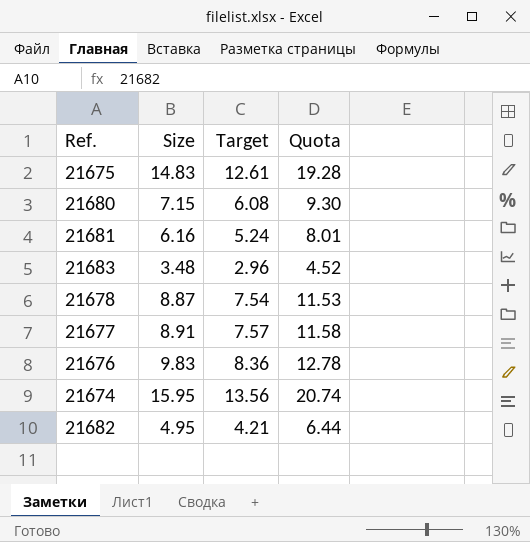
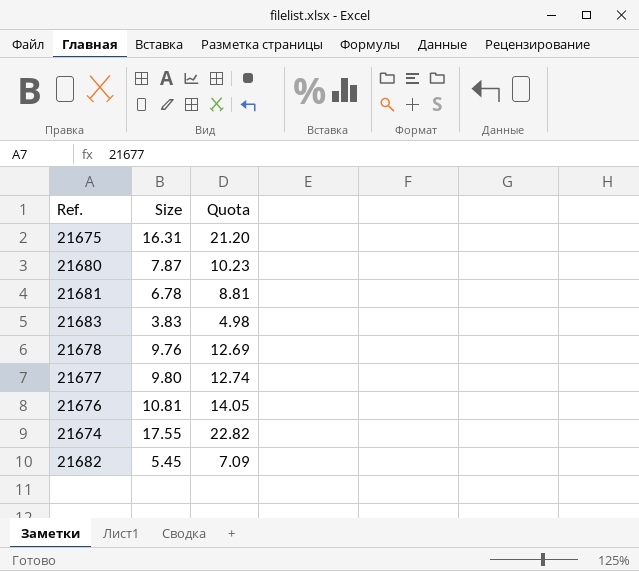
column Target | formula: [Size] * 0.85 -> none
21675 | Size: 14.83 -> 16.31
21675 | Quota: 19.28 -> 21.20
21680 | Size: 7.15 -> 7.87
21680 | Quota: 9.30 -> 10.23
21681 | Size: 6.16 -> 6.78
21681 | Quota: 8.01 -> 8.81
21683 | Size: 3.48 -> 3.83
21683 | Quota: 4.52 -> 4.98
21678 | Size: 8.87 -> 9.76
21678 | Quota: 11.53 -> 12.69
21677 | Size: 8.91 -> 9.80
21677 | Quota: 11.58 -> 12.74
21676 | Size: 9.83 -> 10.81
21676 | Quota: 12.78 -> 14.05
21674 | Size: 15.95 -> 17.55
21674 | Quota: 20.74 -> 22.82
21682 | Size: 4.95 -> 5.45
21682 | Quota: 6.44 -> 7.09

